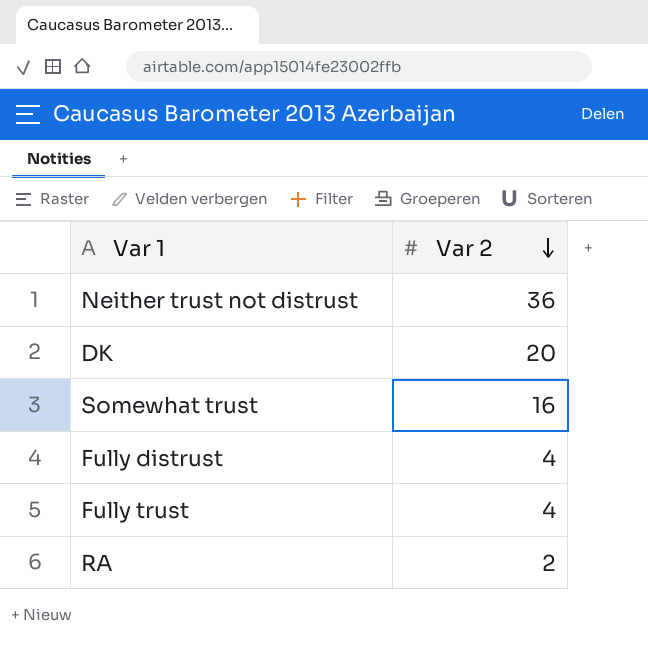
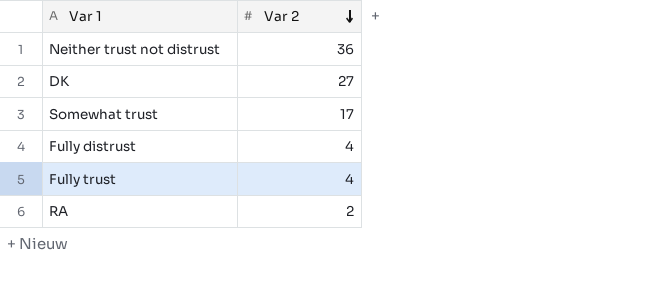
DK | Var 2: 20 -> 27
Somewhat trust | Var 2: 16 -> 17

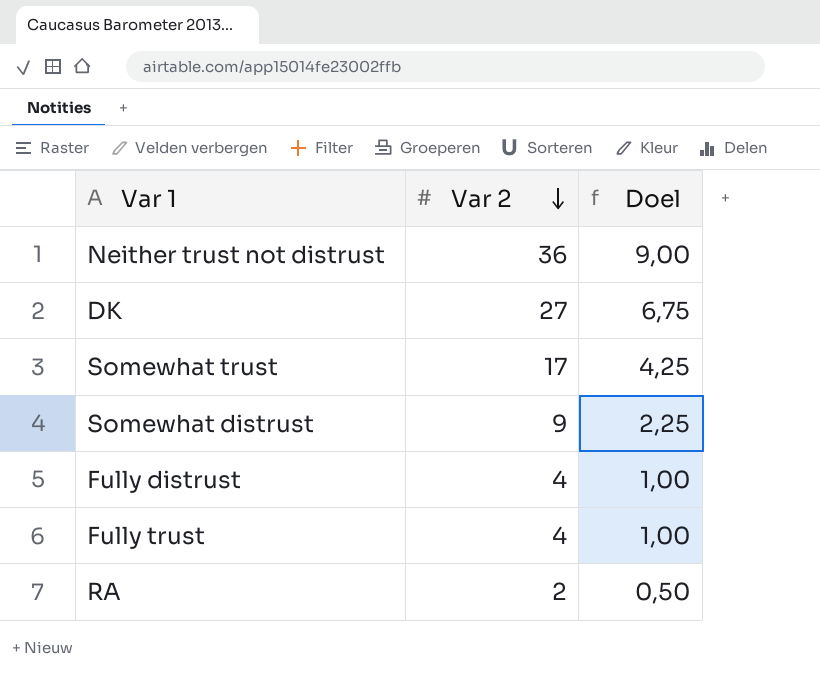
column Doel | formula: none -> [Var 2] * 0,25
row Somewhat distrust: none -> 9 | 2,25

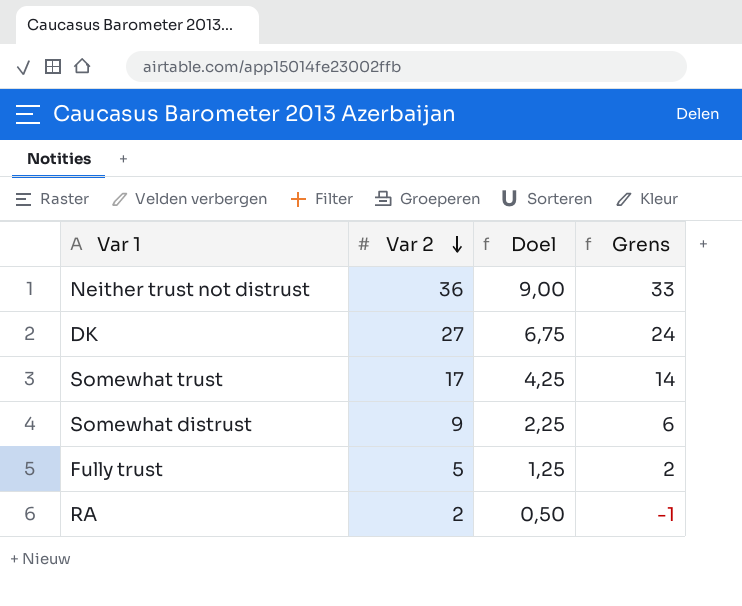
column Grens | formula: none -> [Var 2] - 3
row Fully distrust: 4 | 1,00 -> none
Fully trust | Var 2: 4 -> 5
Fully trust | Doel: 1,00 -> 1,25

